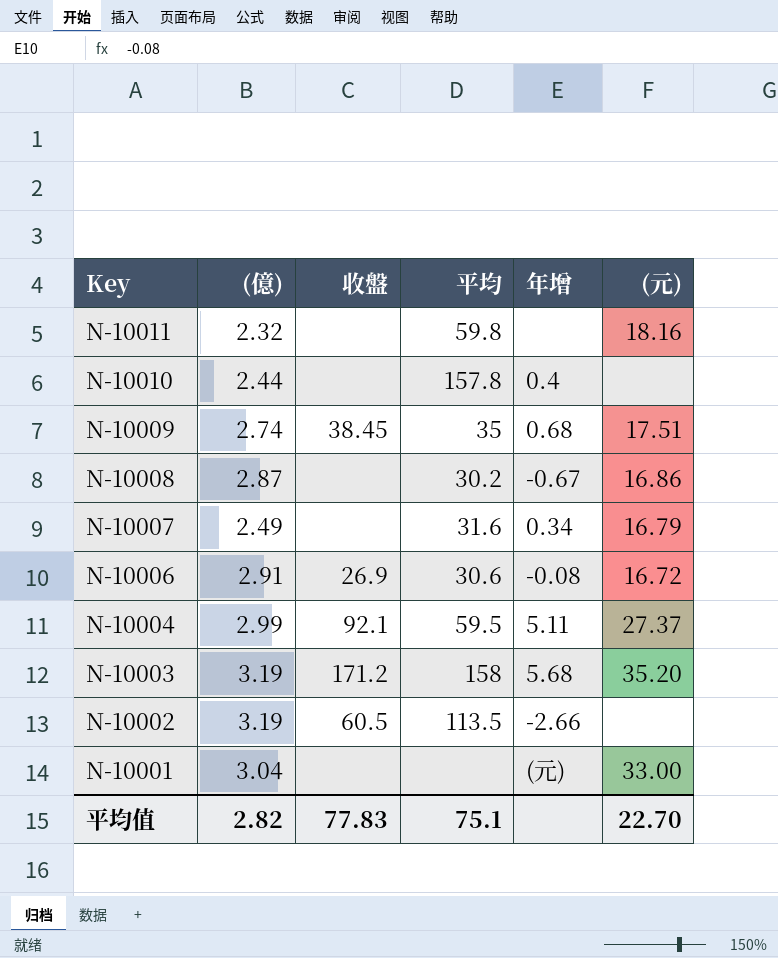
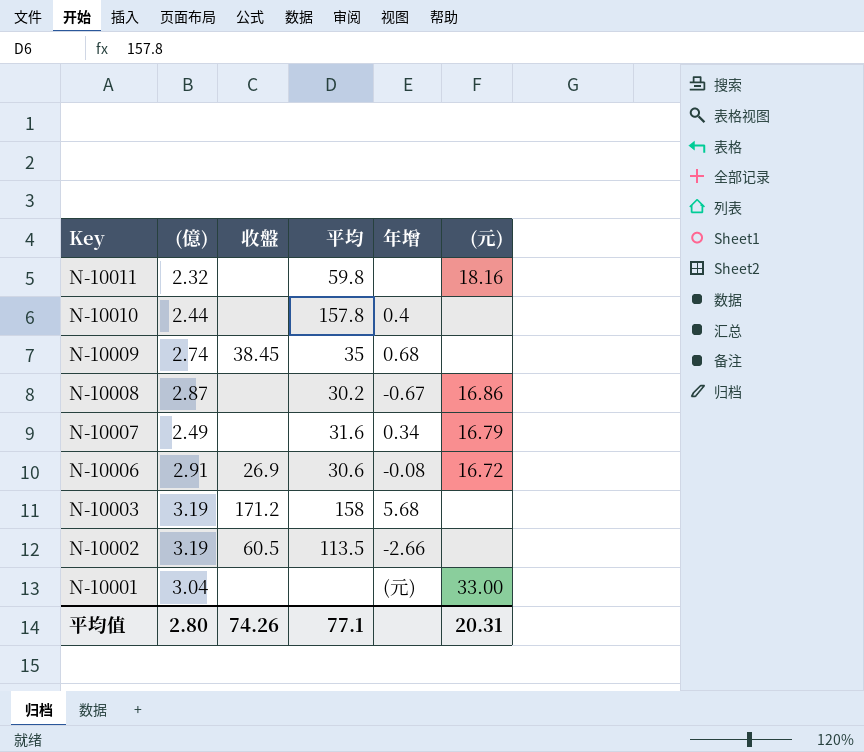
row N-10004: 2.99 | 92.1 | 59.5 | 5.11 | 27.37 -> none
N-10009 | (元): 17.51 -> none
N-10003 | (元): 35.20 -> none
平均值 | (億): 2.82 -> 2.80
平均值 | 收盤: 77.83 -> 74.26
平均值 | 平均: 75.1 -> 77.1
平均值 | (元): 22.70 -> 20.31

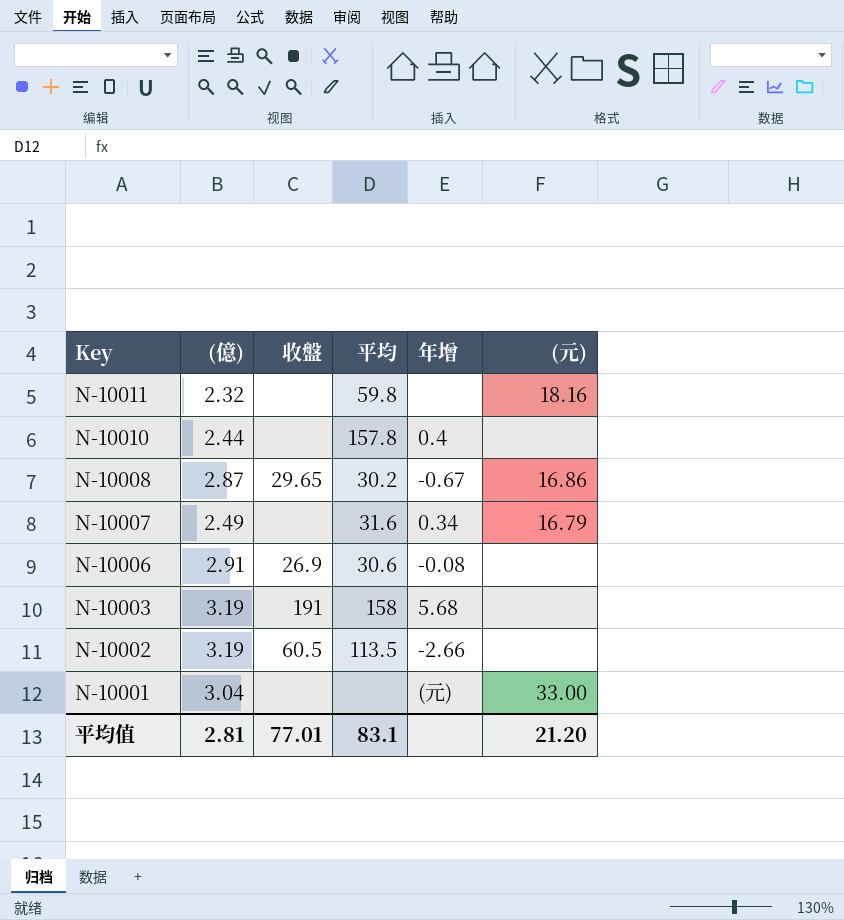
row N-10009: 2.74 | 38.45 | 35 | 0.68 | none -> none
N-10008 | 收盤: none -> 29.65
N-10006 | (元): 16.72 -> none
N-10003 | 收盤: 171.2 -> 191
平均值 | (億): 2.80 -> 2.81
平均值 | 收盤: 74.26 -> 77.01
平均值 | 平均: 77.1 -> 83.1
平均值 | (元): 20.31 -> 21.20

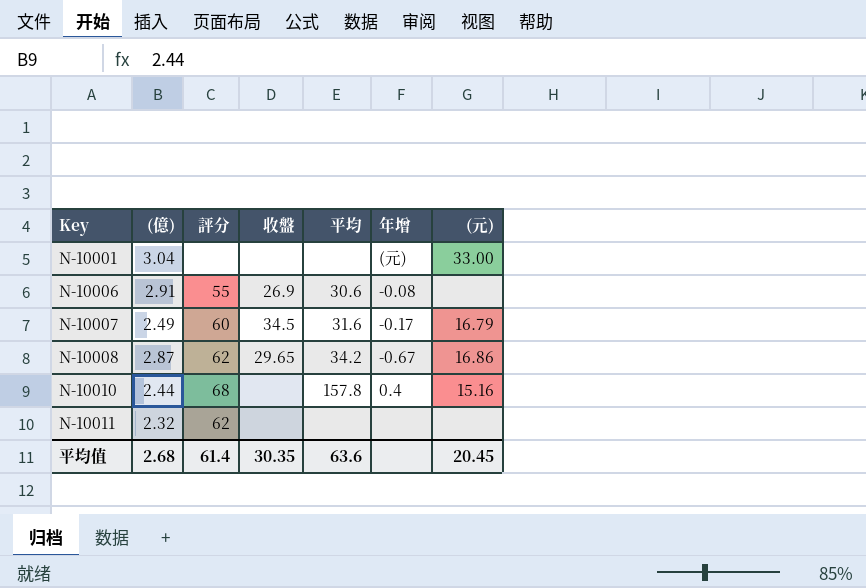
row order: Key descending -> Key ascending
column 評分 | position: none -> 3
row N-10003: 3.19 | 191 | 158 | 5.68 | none -> none
row N-10002: 3.19 | 60.5 | 113.5 | -2.66 | none -> none
N-10007 | 收盤: none -> 34.5
N-10007 | 年增: 0.34 -> -0.17
N-10008 | 平均: 30.2 -> 34.2
N-10010 | (元): none -> 15.16
N-10011 | 平均: 59.8 -> none
N-10011 | (元): 18.16 -> none
平均值 | (億): 2.81 -> 2.68
平均值 | 收盤: 77.01 -> 30.35
平均值 | 平均: 83.1 -> 63.6
平均值 | (元): 21.20 -> 20.45

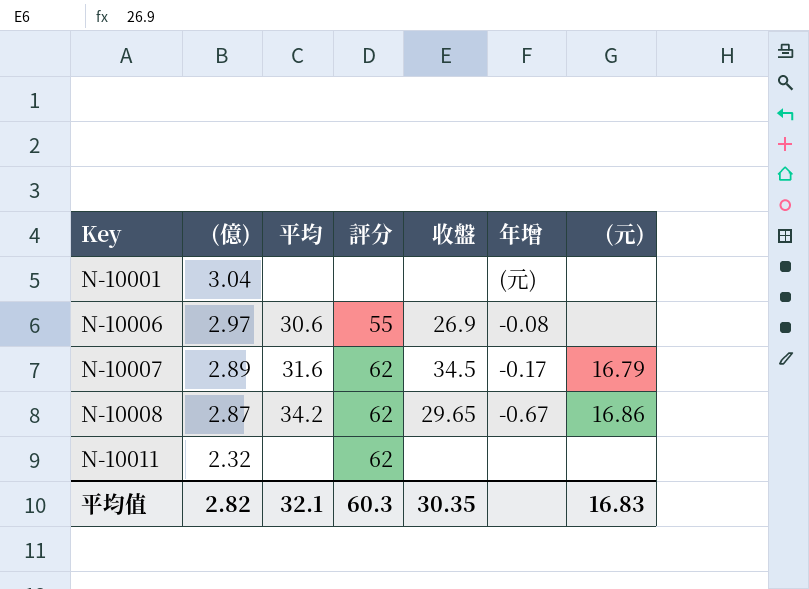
column 平均 | position: 5 -> 3
row N-10010: 2.44 | 68 | none | 157.8 | 0.4 | 15.16 -> none
N-10001 | (元): 33.00 -> none
N-10006 | (億): 2.91 -> 2.97
N-10007 | (億): 2.49 -> 2.89
N-10007 | 評分: 60 -> 62
平均值 | (億): 2.68 -> 2.82
平均值 | 平均: 63.6 -> 32.1
平均值 | 評分: 61.4 -> 60.3
平均值 | (元): 20.45 -> 16.83

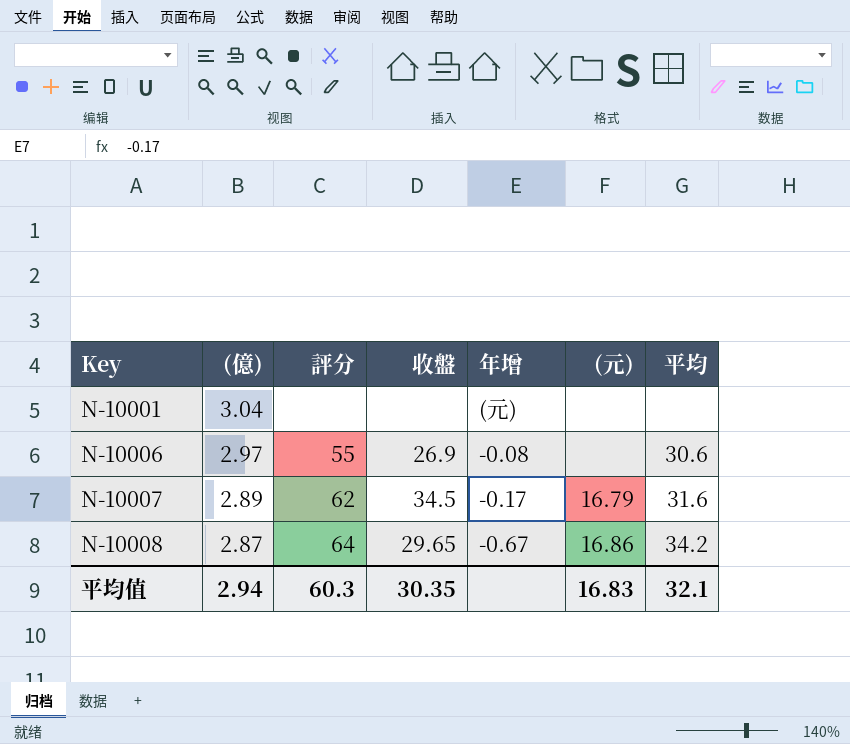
column 平均 | position: 3 -> 7
row N-10011: 2.32 | none | 62 | none | none | none -> none
N-10008 | 評分: 62 -> 64
平均值 | (億): 2.82 -> 2.94

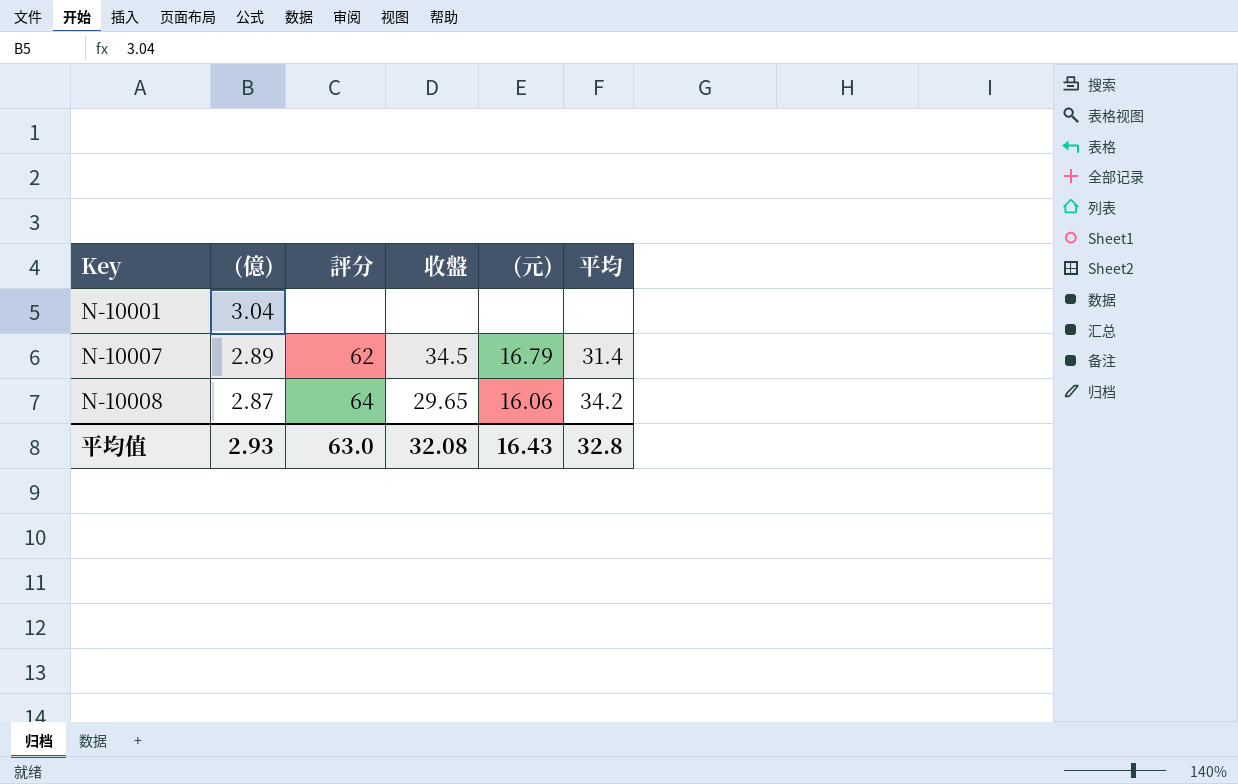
column 年增 | position: 5 -> none
row N-10006: 2.97 | 55 | 26.9 | -0.08 | none | 30.6 -> none
N-10007 | 平均: 31.6 -> 31.4
N-10008 | (元): 16.86 -> 16.06
平均值 | (億): 2.94 -> 2.93
平均值 | 評分: 60.3 -> 63.0
平均值 | 收盤: 30.35 -> 32.08
平均值 | (元): 16.83 -> 16.43
平均值 | 平均: 32.1 -> 32.8

